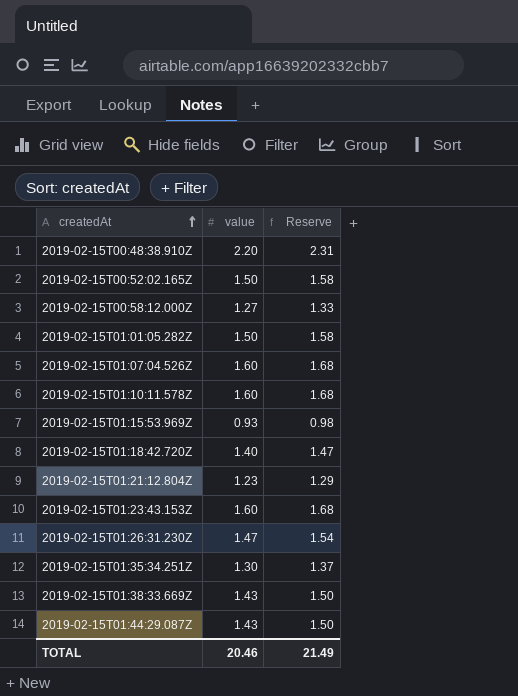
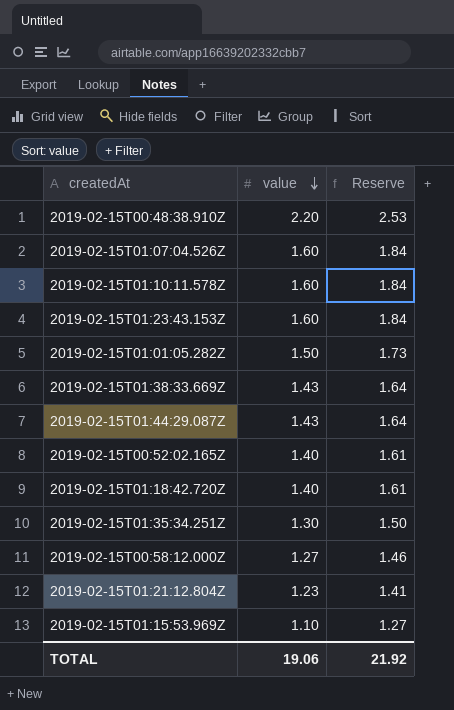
row order: createdAt ascending -> value descending
column Reserve | formula: [value] * 1.05 -> [value] * 1.15
row 2019-02-15T01:26:31.230Z: 1.47 | 1.54 -> none
2019-02-15T00:52:02.165Z | value: 1.50 -> 1.40
2019-02-15T01:15:53.969Z | value: 0.93 -> 1.10
TOTAL | value: 20.46 -> 19.06
TOTAL | Reserve: 21.49 -> 21.92

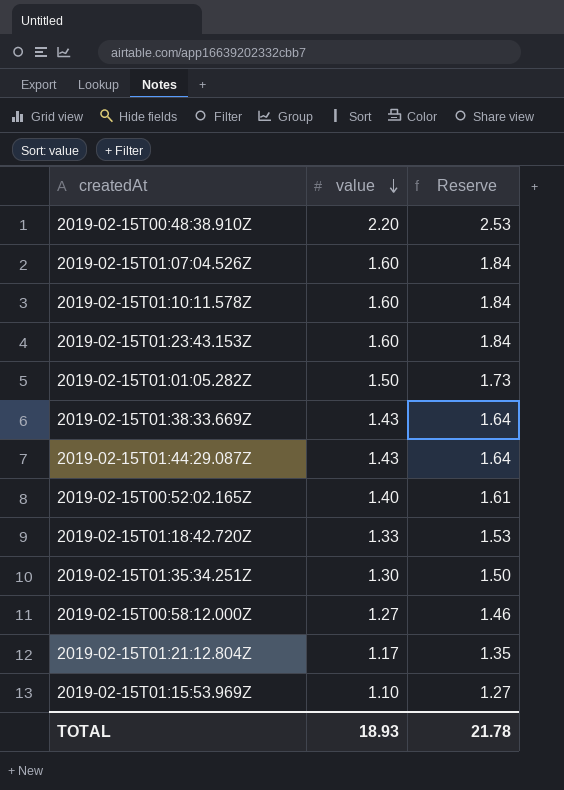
2019-02-15T01:18:42.720Z | value: 1.40 -> 1.33
2019-02-15T01:18:42.720Z | Reserve: 1.61 -> 1.53
2019-02-15T01:21:12.804Z | value: 1.23 -> 1.17
2019-02-15T01:21:12.804Z | Reserve: 1.41 -> 1.35
TOTAL | value: 19.06 -> 18.93
TOTAL | Reserve: 21.92 -> 21.78

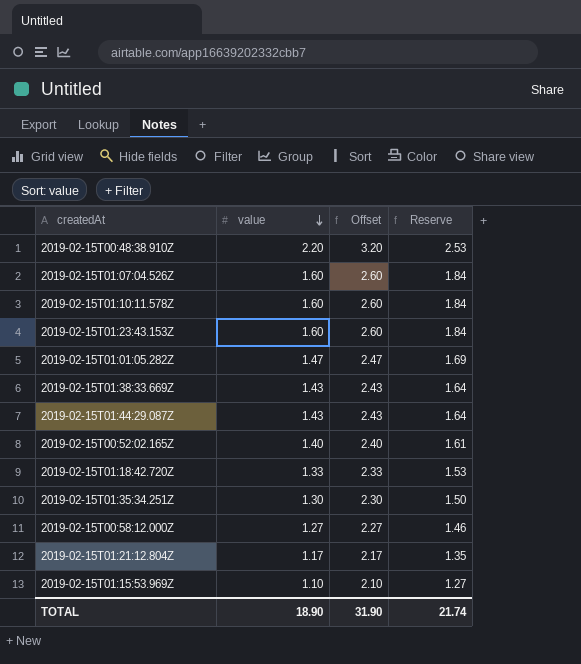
column Offset | formula: none -> [value] + 1
2019-02-15T01:01:05.282Z | value: 1.50 -> 1.47
2019-02-15T01:01:05.282Z | Reserve: 1.73 -> 1.69
TOTAL | value: 18.93 -> 18.90
TOTAL | Reserve: 21.78 -> 21.74

